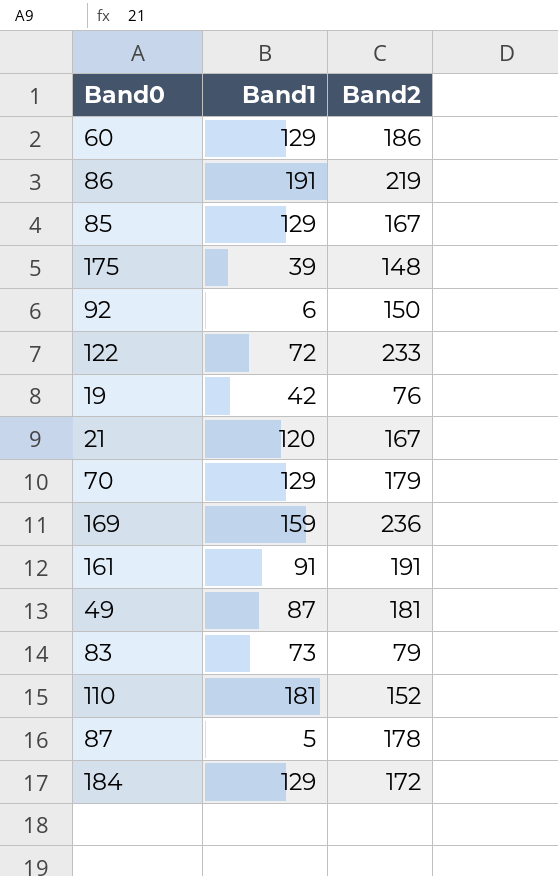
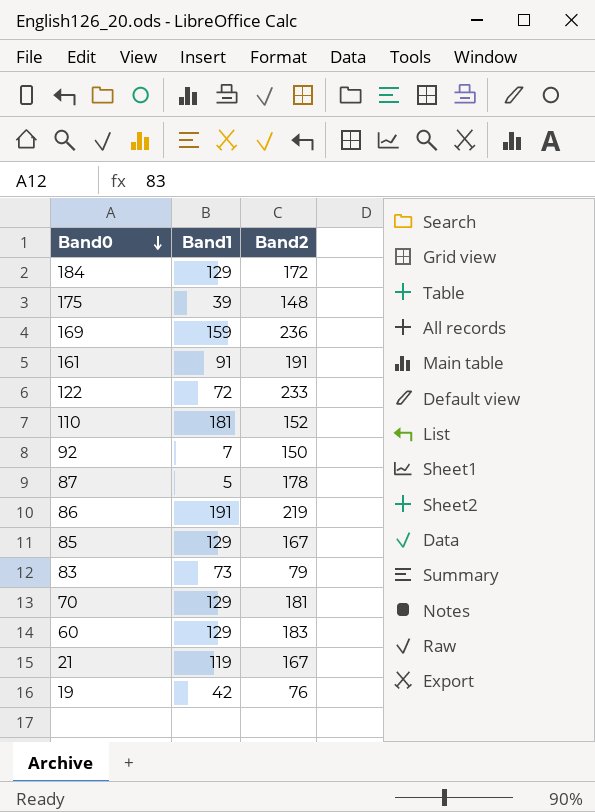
row order: none -> Band0 descending
row 49: 87 | 181 -> none
92 | Band1: 6 -> 7
70 | Band2: 179 -> 181
60 | Band2: 186 -> 183
21 | Band1: 120 -> 119

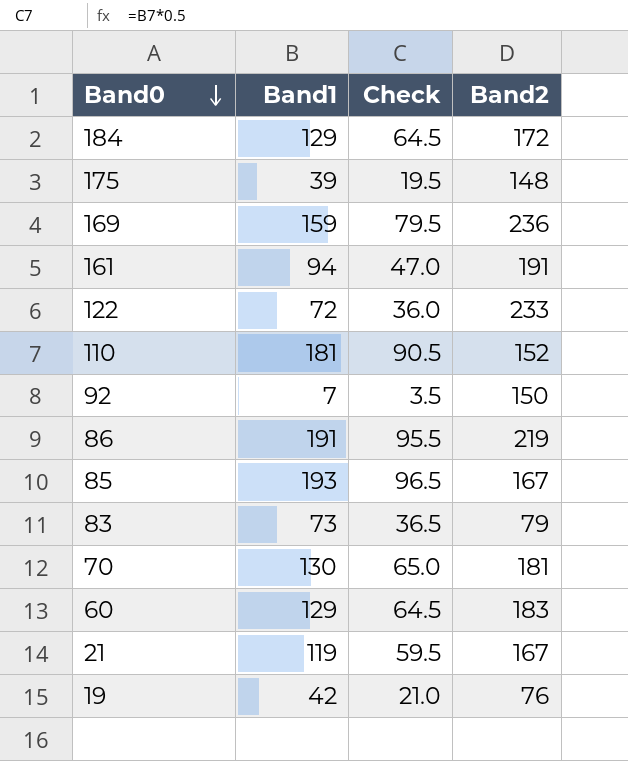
column Check | formula: none -> [Band1] * 0.5
row 87: 5 | 178 -> none
161 | Band1: 91 -> 94
85 | Band1: 129 -> 193
70 | Band1: 129 -> 130

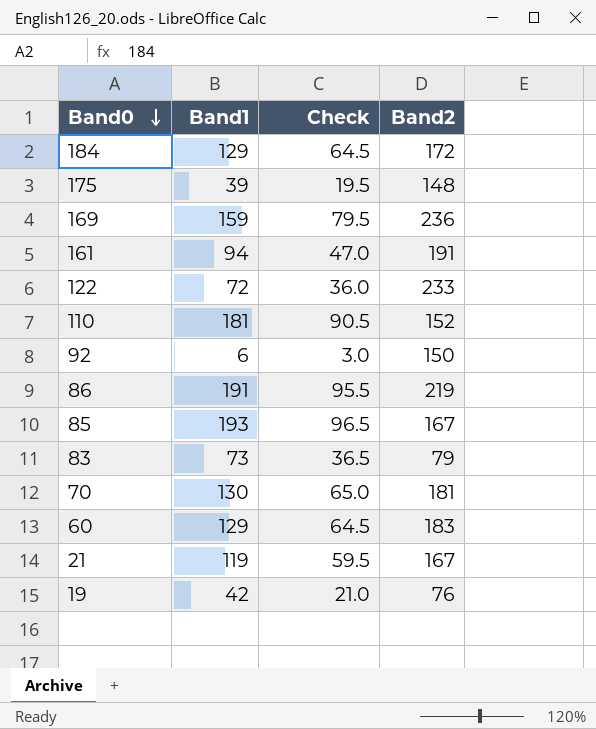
92 | Band1: 7 -> 6
92 | Check: 3.5 -> 3.0

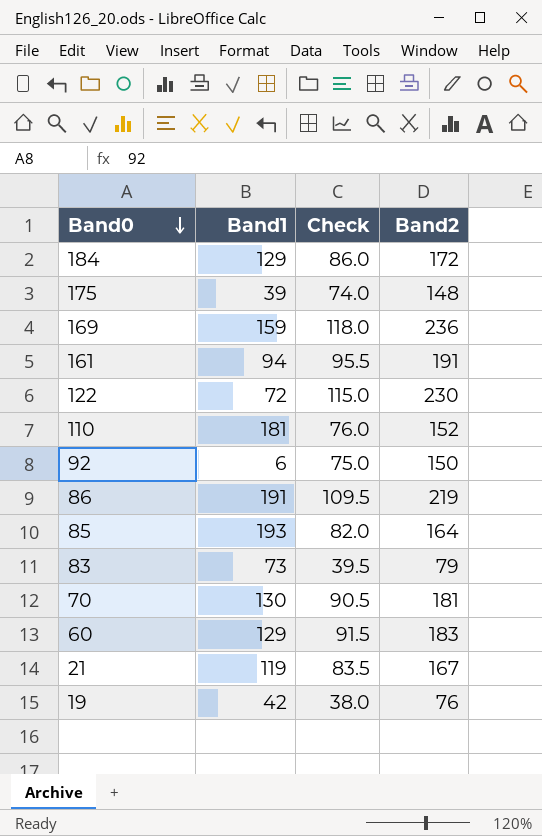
column Check | formula: [Band1] * 0.5 -> [Band2] * 0.5
122 | Band2: 233 -> 230
85 | Band2: 167 -> 164

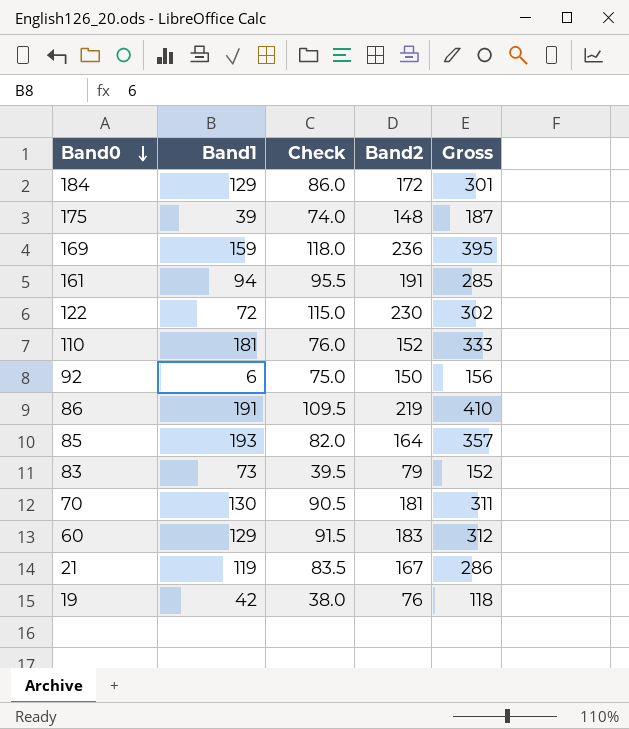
column Gross | formula: none -> [Band1] + [Band2]

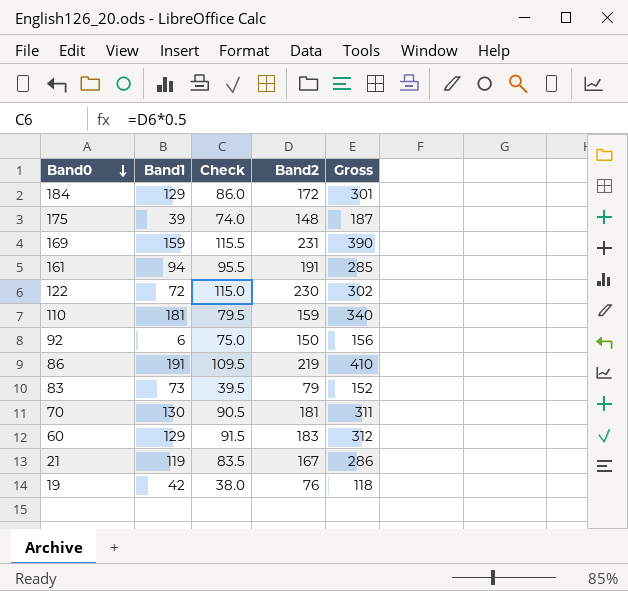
row 85: 193 | 82.0 | 164 | 357 -> none
169 | Check: 118.0 -> 115.5
169 | Band2: 236 -> 231
169 | Gross: 395 -> 390
110 | Check: 76.0 -> 79.5
110 | Band2: 152 -> 159
110 | Gross: 333 -> 340

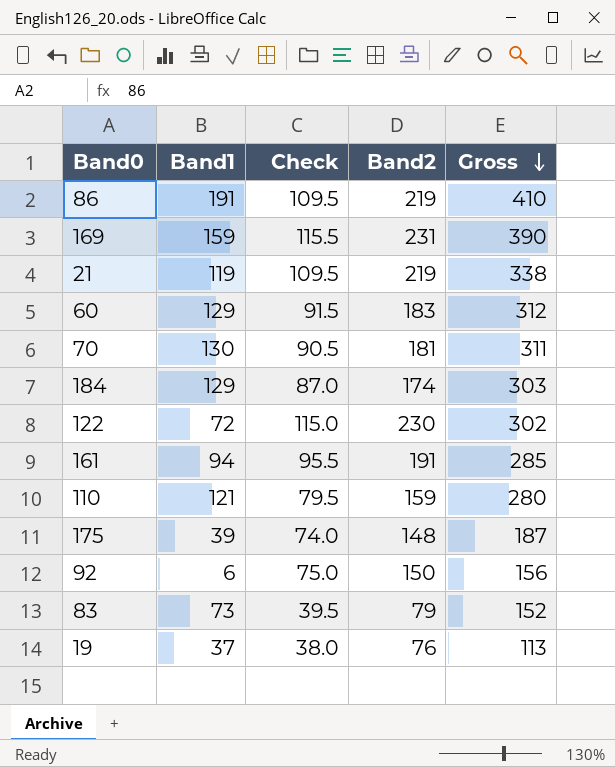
row order: Band0 descending -> Gross descending
21 | Check: 83.5 -> 109.5
21 | Band2: 167 -> 219
21 | Gross: 286 -> 338
184 | Check: 86.0 -> 87.0
184 | Band2: 172 -> 174
184 | Gross: 301 -> 303
110 | Band1: 181 -> 121
110 | Gross: 340 -> 280
19 | Band1: 42 -> 37
19 | Gross: 118 -> 113

